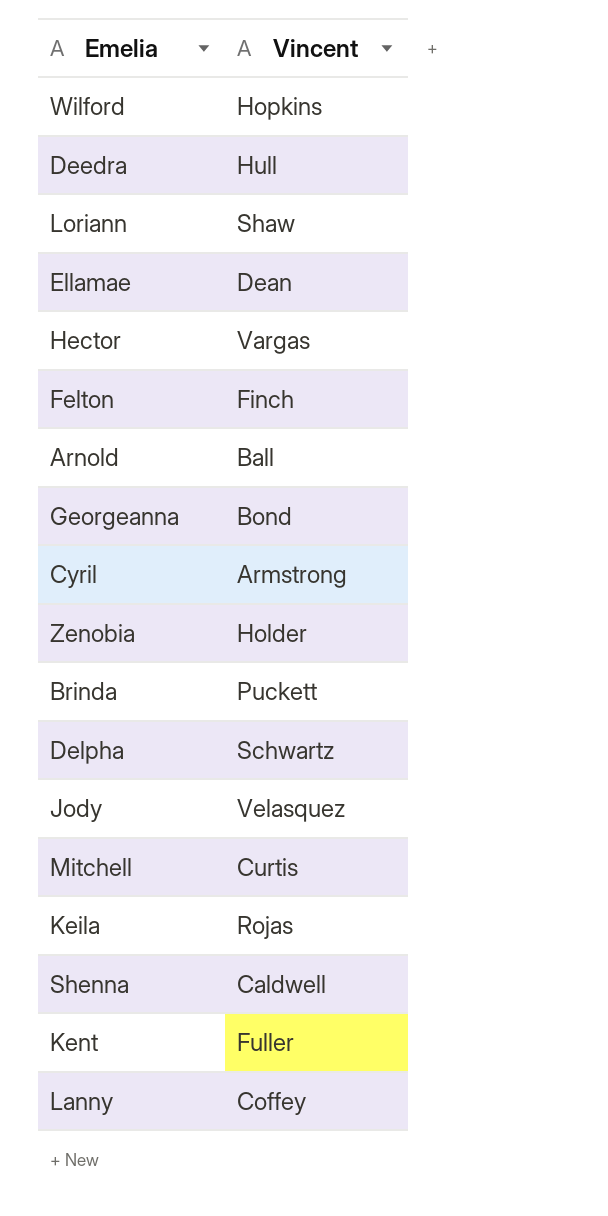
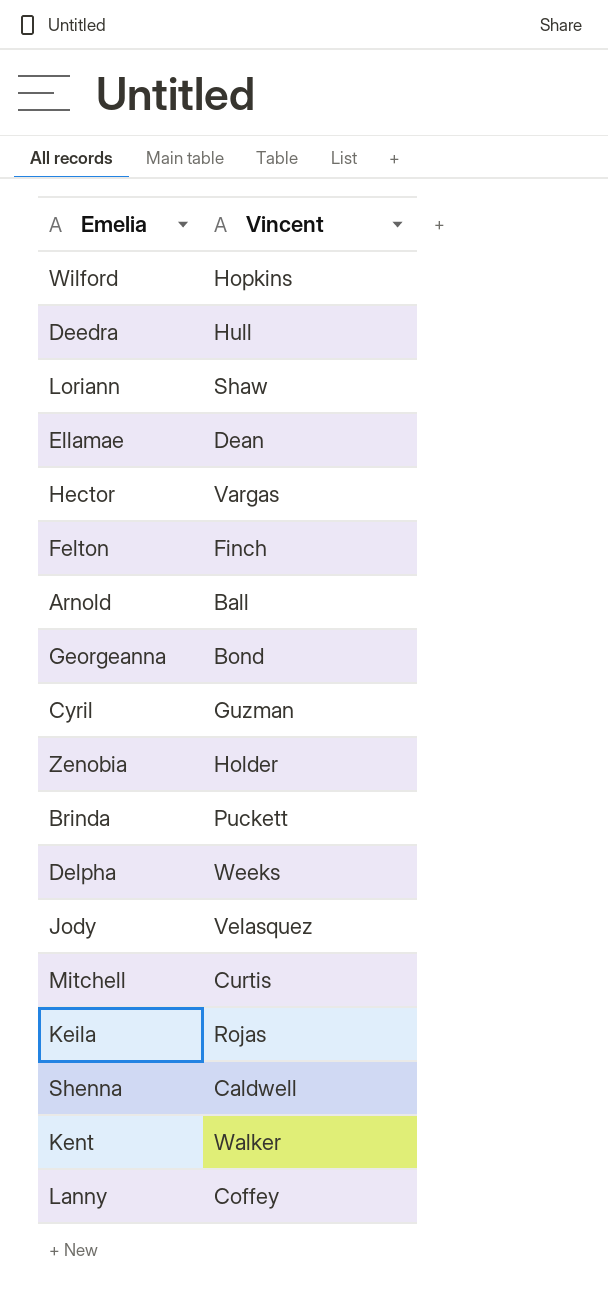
Cyril | Vincent: Armstrong -> Guzman
Delpha | Vincent: Schwartz -> Weeks
Kent | Vincent: Fuller -> Walker

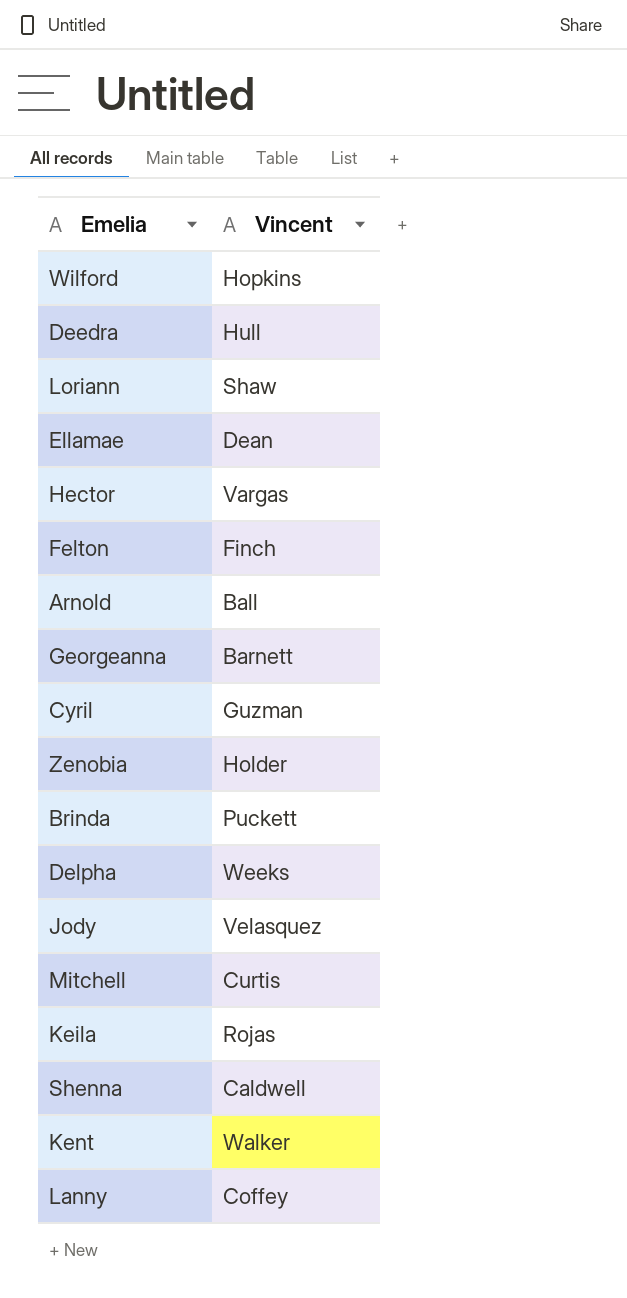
Georgeanna | Vincent: Bond -> Barnett

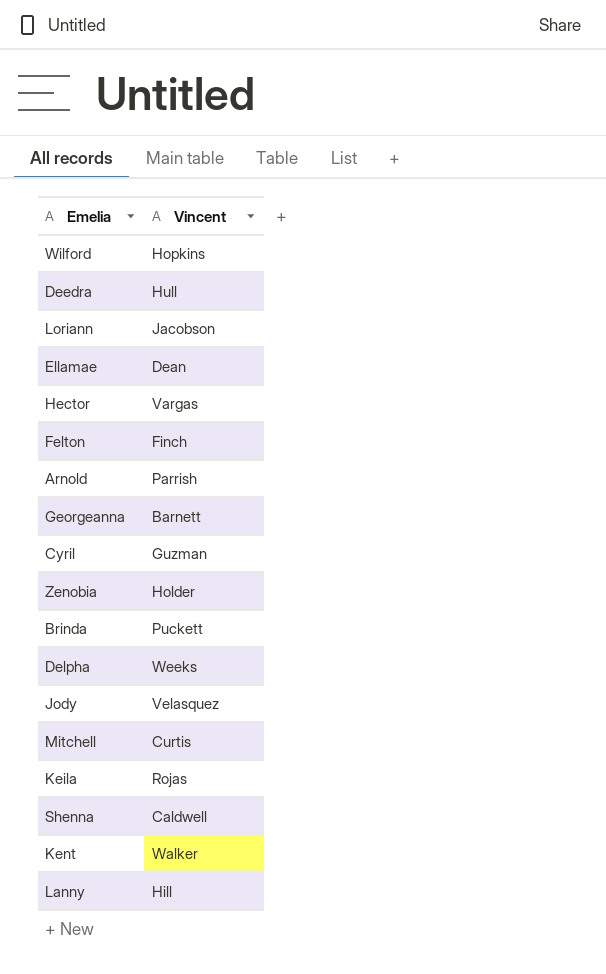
Loriann | Vincent: Shaw -> Jacobson
Arnold | Vincent: Ball -> Parrish
Lanny | Vincent: Coffey -> Hill

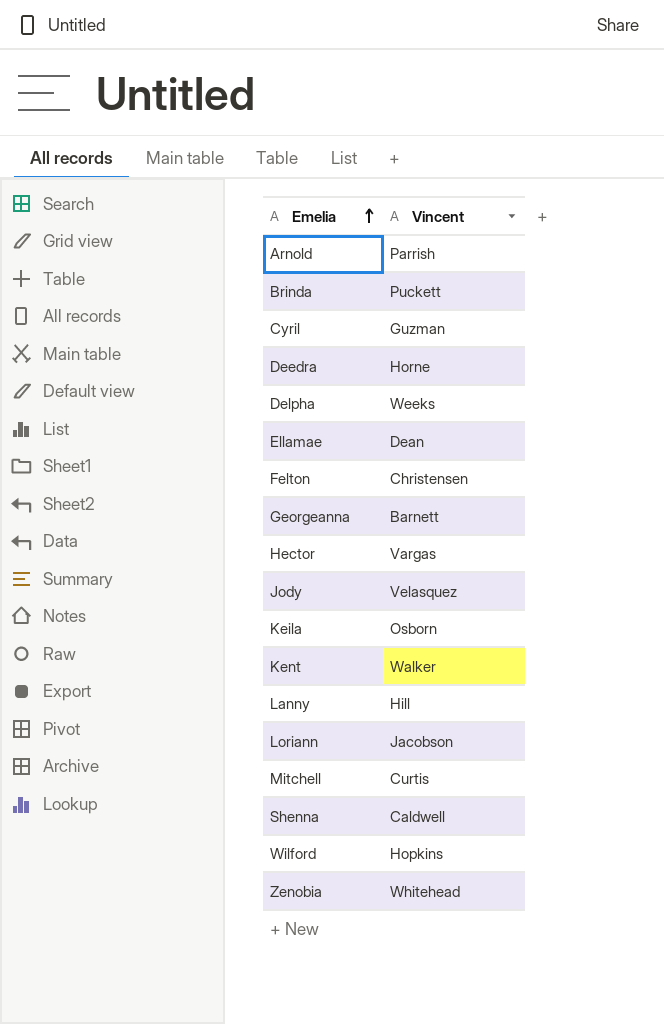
row order: none -> Emelia ascending
Deedra | Vincent: Hull -> Horne
Felton | Vincent: Finch -> Christensen
Keila | Vincent: Rojas -> Osborn
Zenobia | Vincent: Holder -> Whitehead

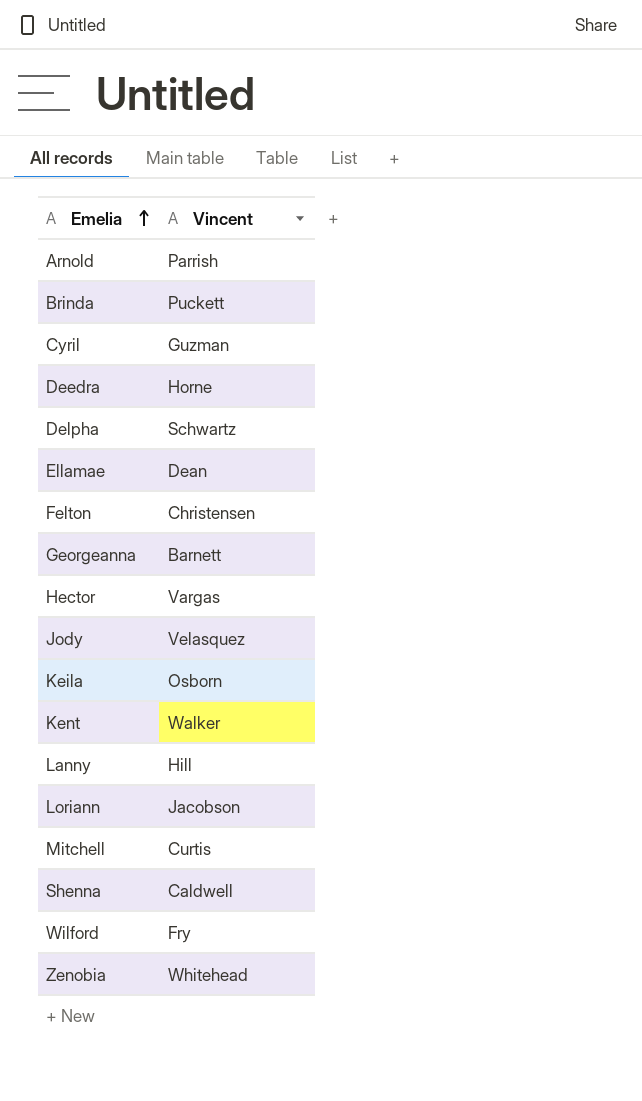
Delpha | Vincent: Weeks -> Schwartz
Wilford | Vincent: Hopkins -> Fry

